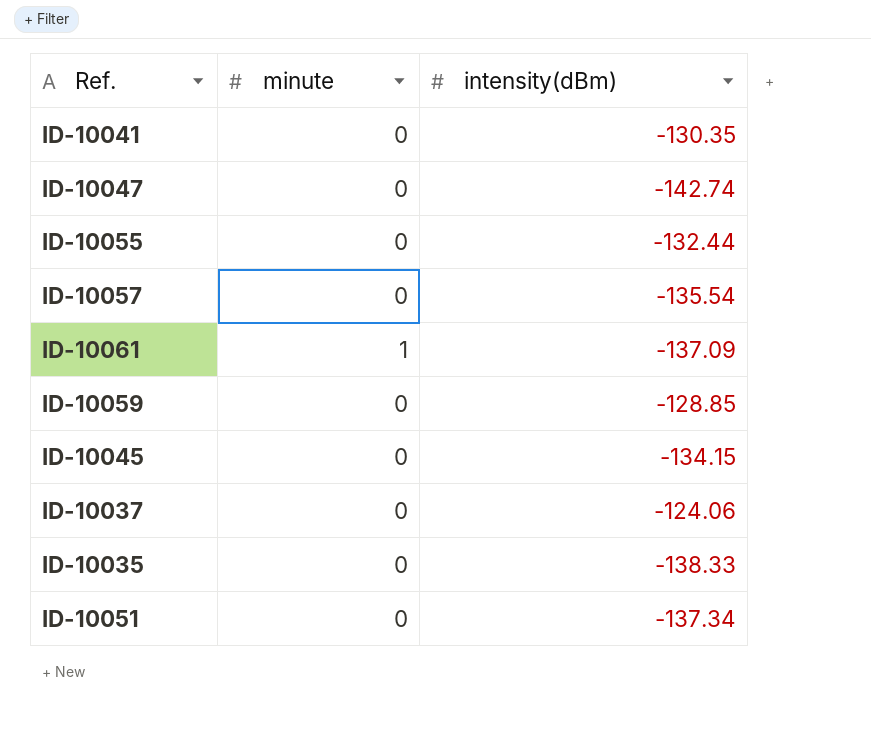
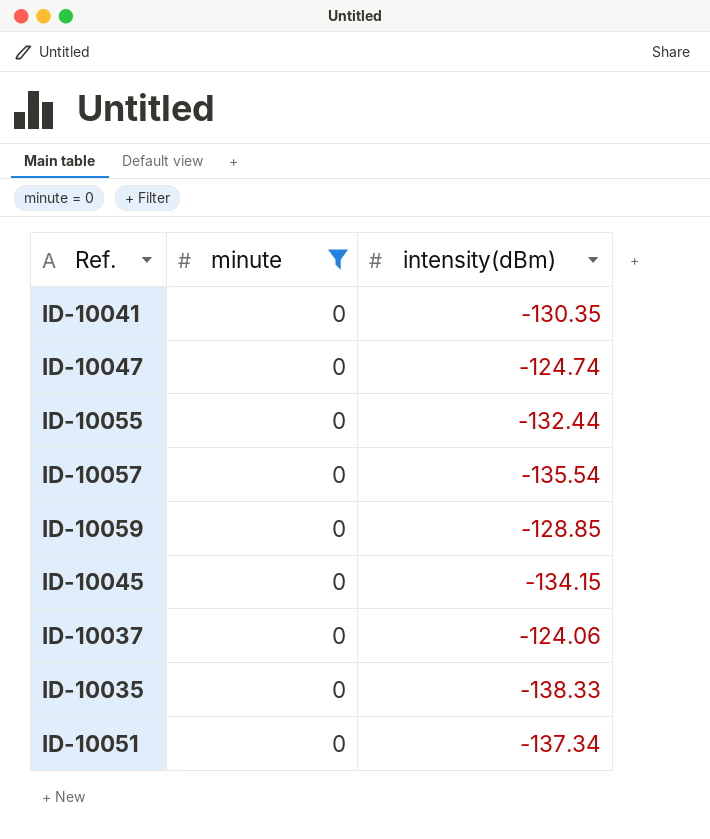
filter: none -> minute = 0
ID-10047 | intensity(dBm): -142.74 -> -124.74

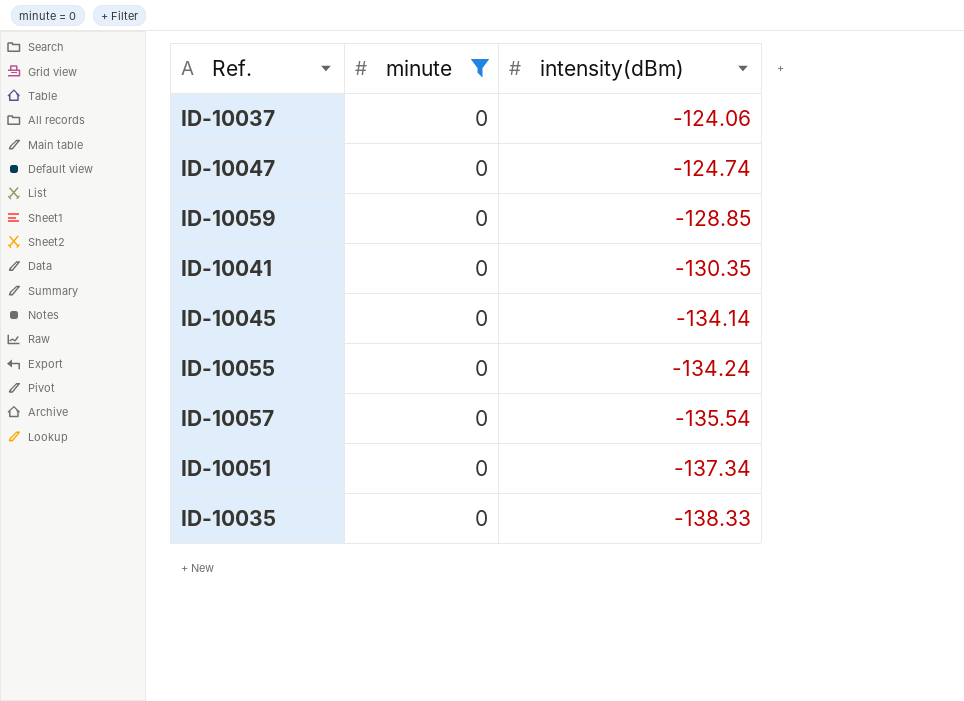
row order: none -> intensity(dBm) descending
ID-10045 | intensity(dBm): -134.15 -> -134.14
ID-10055 | intensity(dBm): -132.44 -> -134.24

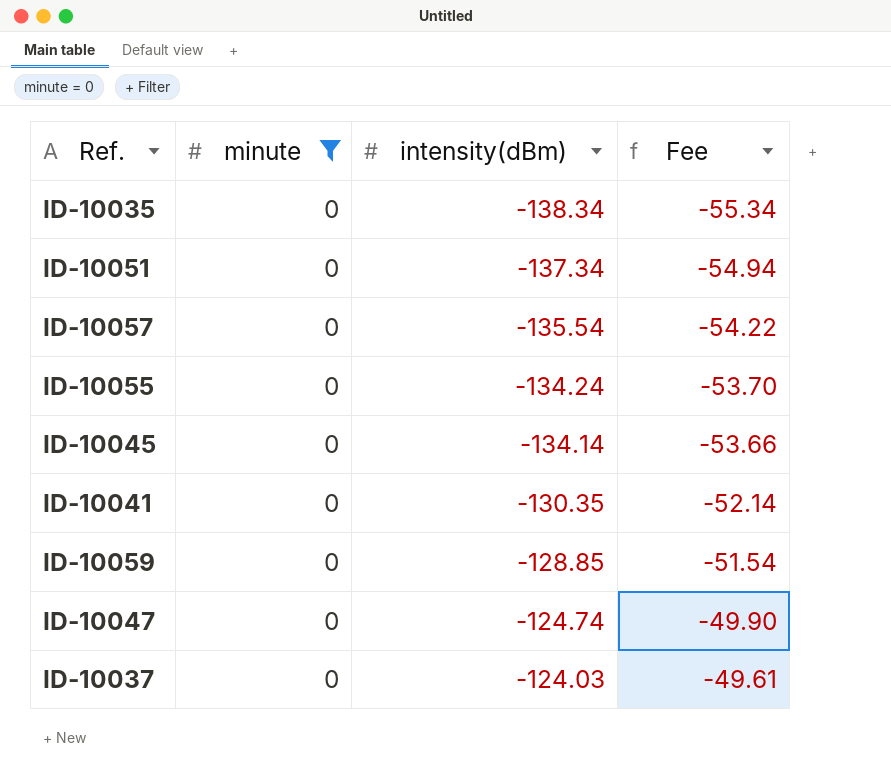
row order: intensity(dBm) descending -> intensity(dBm) ascending
column Fee | formula: none -> [intensity(dBm)] * 0.4
ID-10035 | intensity(dBm): -138.33 -> -138.34
ID-10037 | intensity(dBm): -124.06 -> -124.03

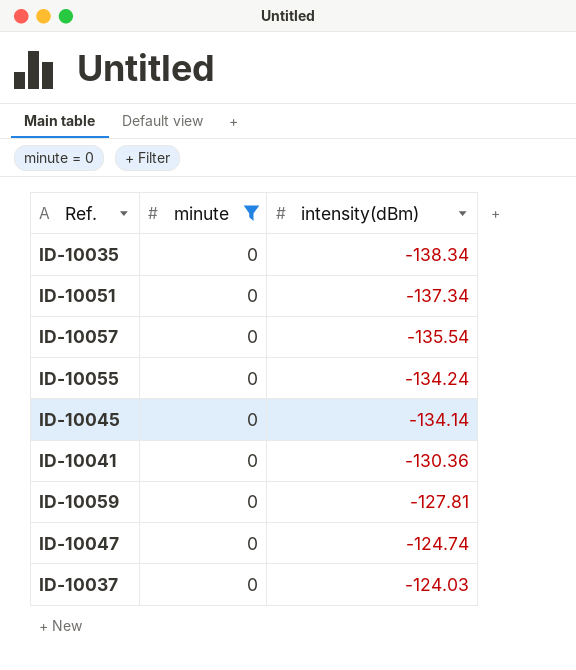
column Fee | formula: [intensity(dBm)] * 0.4 -> none
ID-10041 | intensity(dBm): -130.35 -> -130.36
ID-10059 | intensity(dBm): -128.85 -> -127.81

